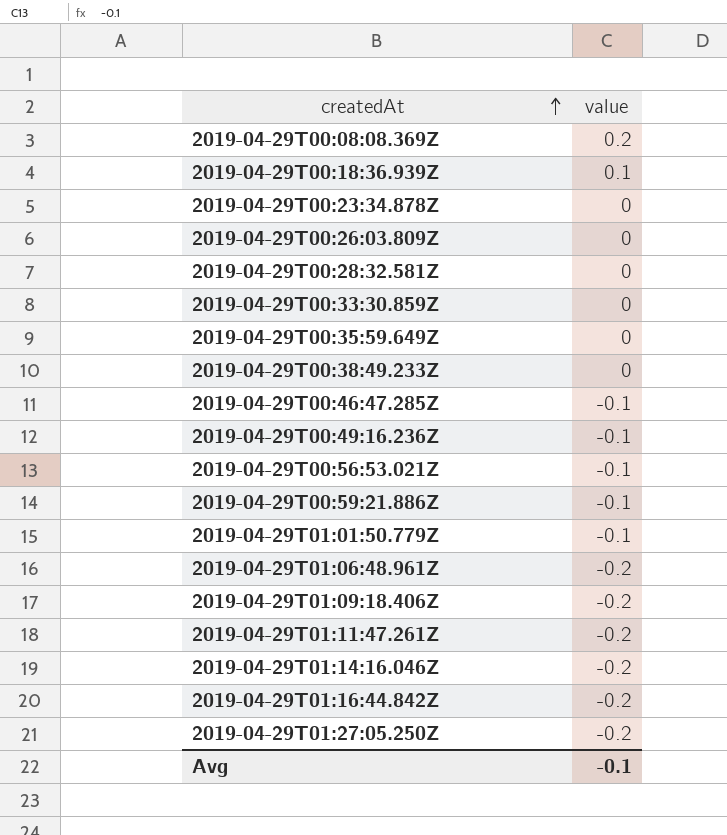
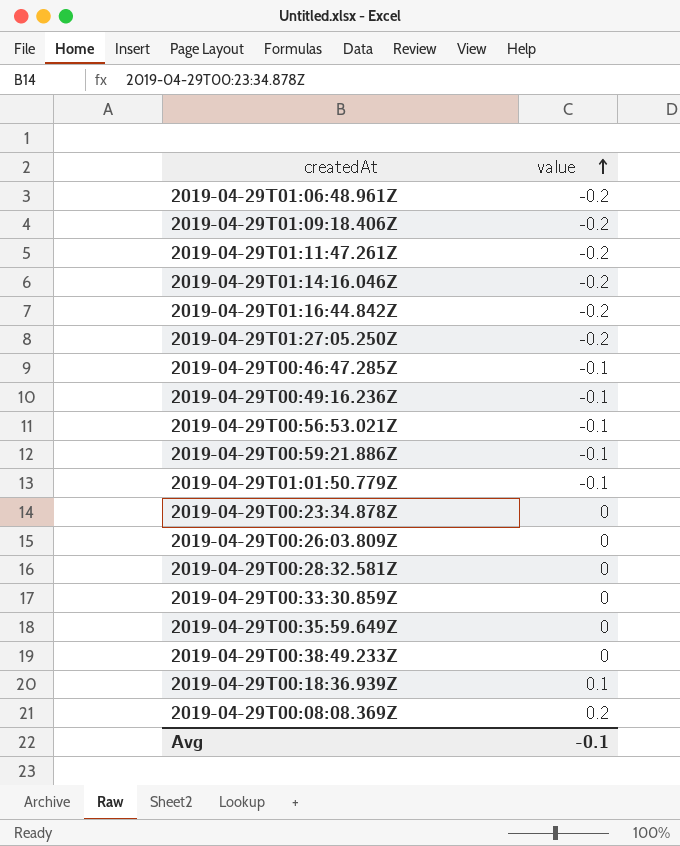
row order: createdAt ascending -> value ascending

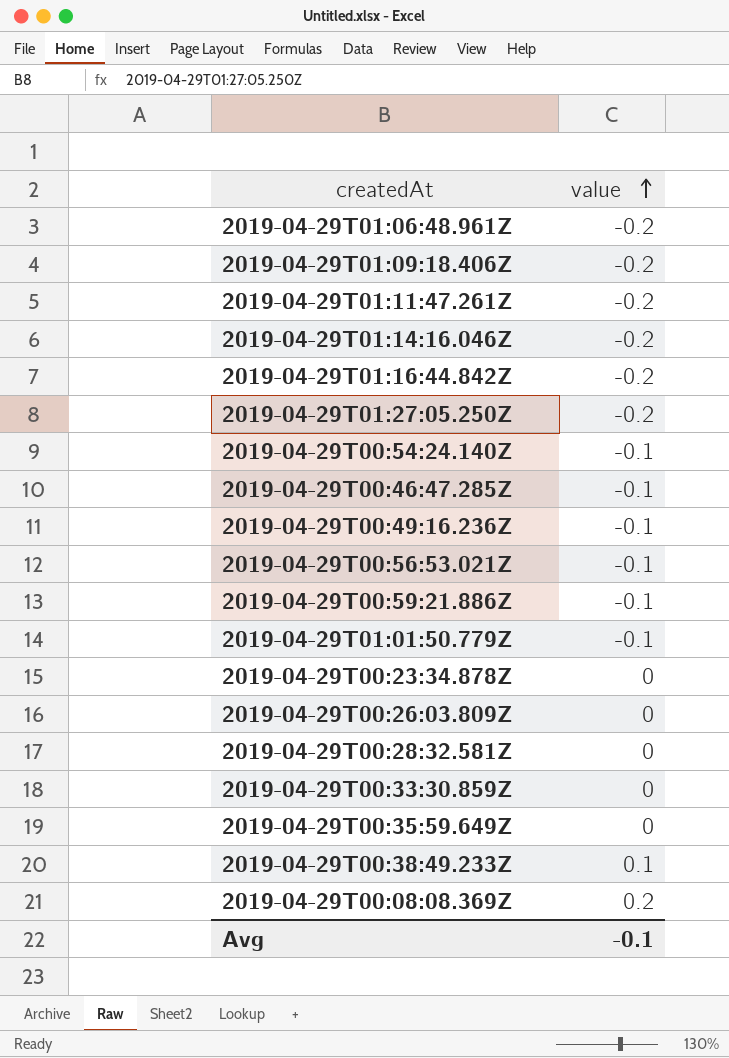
row 2019-04-29T00:18:36.939Z: 0.1 -> none
row 2019-04-29T00:54:24.140Z: none -> -0.1
2019-04-29T00:38:49.233Z | value: 0 -> 0.1

